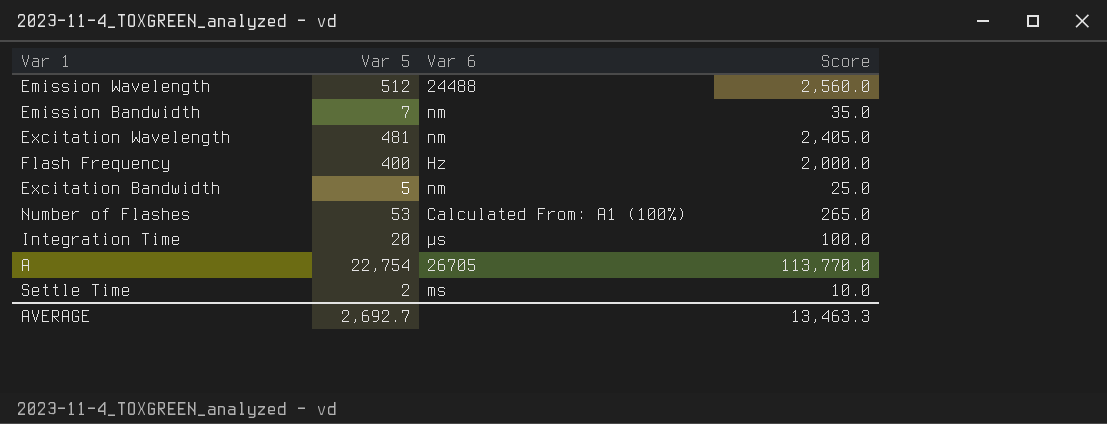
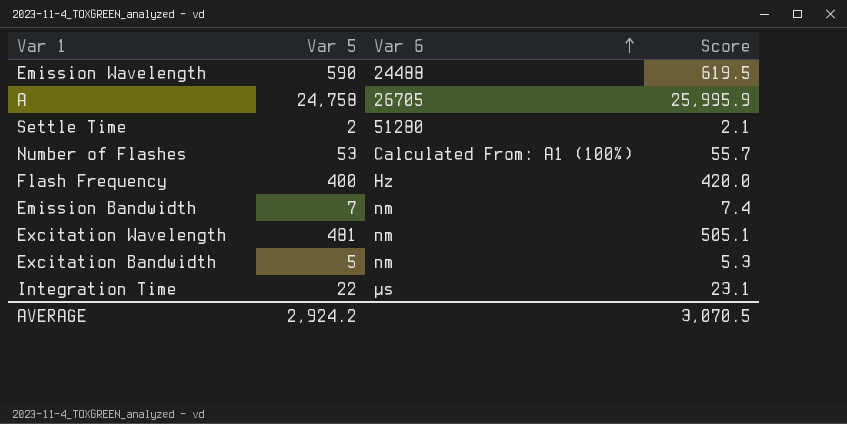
row order: none -> Var 6 ascending
column Score | formula: [Var 5] * 5 -> [Var 5] * 1.05
Emission Wavelength | Var 5: 512 -> 590
A | Var 5: 22,754 -> 24,758
Settle Time | Var 6: ms -> 51280
Integration Time | Var 5: 20 -> 22
AVERAGE | Var 5: 2,692.7 -> 2,924.2
AVERAGE | Score: 13,463.3 -> 3,070.5

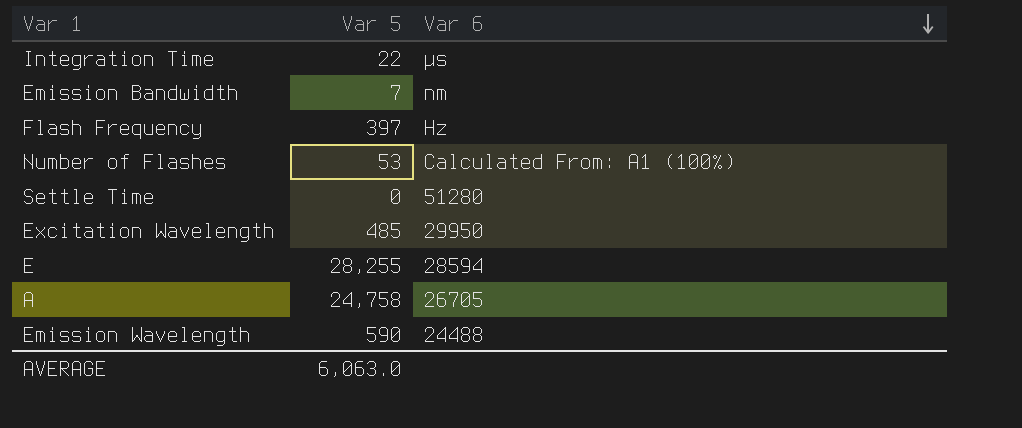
row order: Var 6 ascending -> Var 6 descending
column Score | formula: [Var 5] * 1.05 -> none
row Excitation Bandwidth: 5 | nm | 5.3 -> none
Flash Frequency | Var 5: 400 -> 397
Settle Time | Var 5: 2 -> 0
Excitation Wavelength | Var 5: 481 -> 485
Excitation Wavelength | Var 6: nm -> 29950
row E: none -> 28,255 | 28594
AVERAGE | Var 5: 2,924.2 -> 6,063.0

